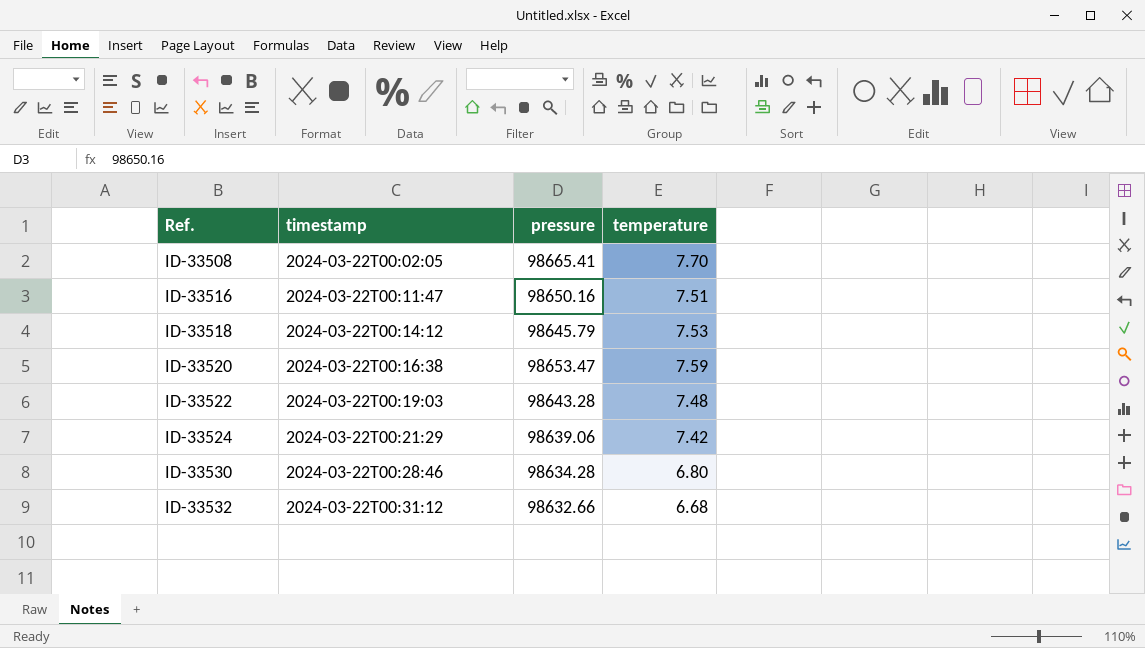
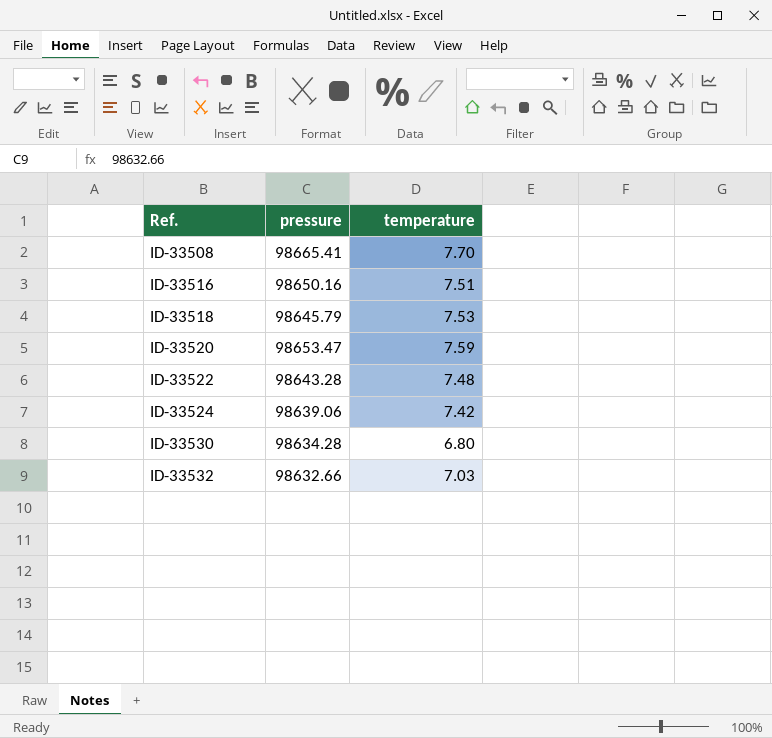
column timestamp | position: 2 -> none
ID-33532 | temperature: 6.68 -> 7.03

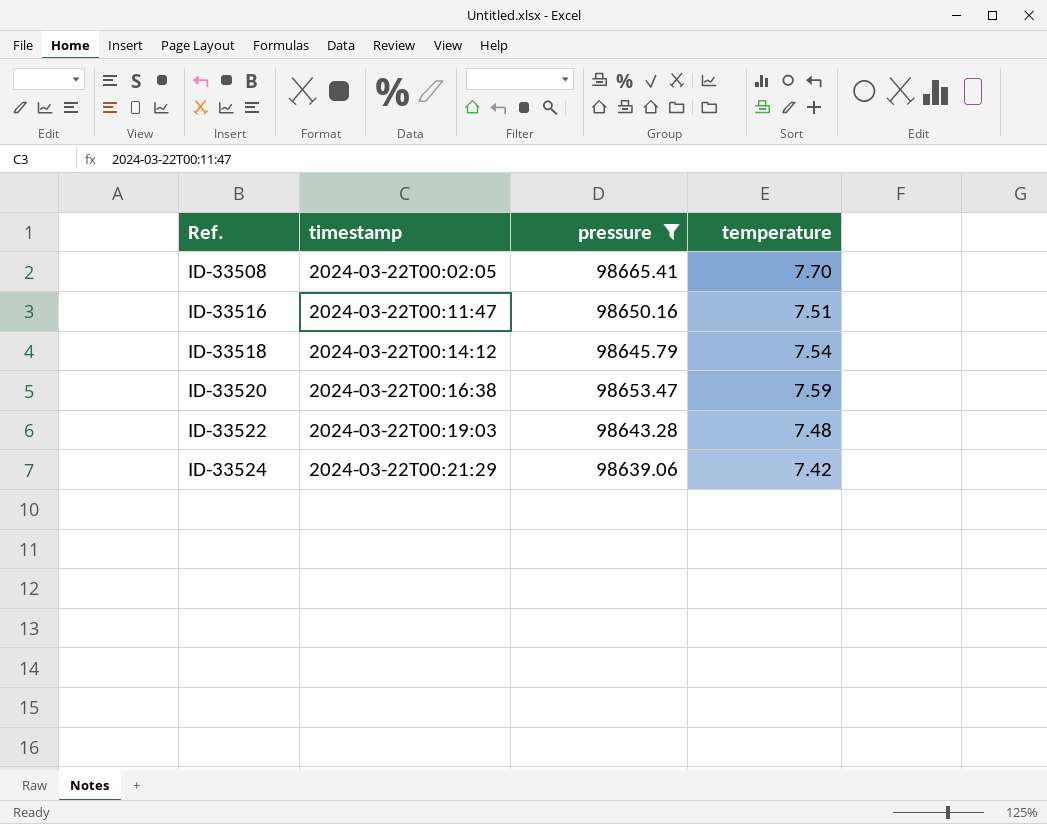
filter: none -> pressure >= 98639.06
column timestamp | position: none -> 2
ID-33518 | temperature: 7.53 -> 7.54

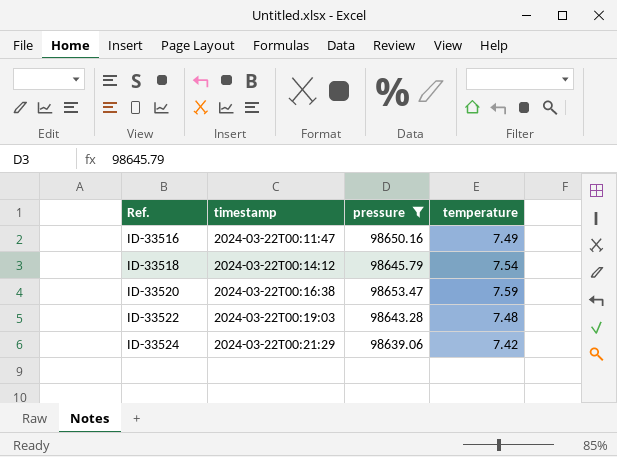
row ID-33508: 2024-03-22T00:02:05 | 98665.41 | 7.70 -> none
ID-33516 | temperature: 7.51 -> 7.49

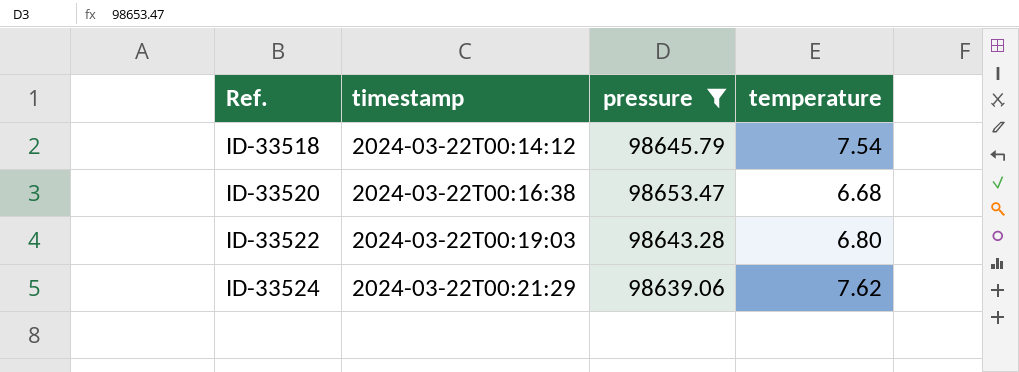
row ID-33516: 2024-03-22T00:11:47 | 98650.16 | 7.49 -> none
ID-33520 | temperature: 7.59 -> 6.68
ID-33522 | temperature: 7.48 -> 6.80
ID-33524 | temperature: 7.42 -> 7.62

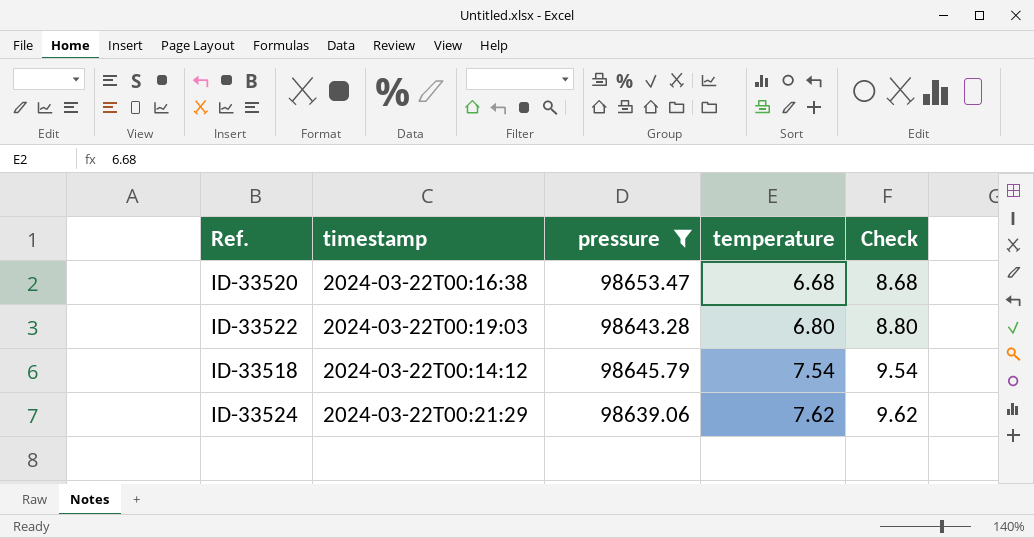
row order: Ref. ascending -> temperature ascending
column Check | formula: none -> [temperature] + 2

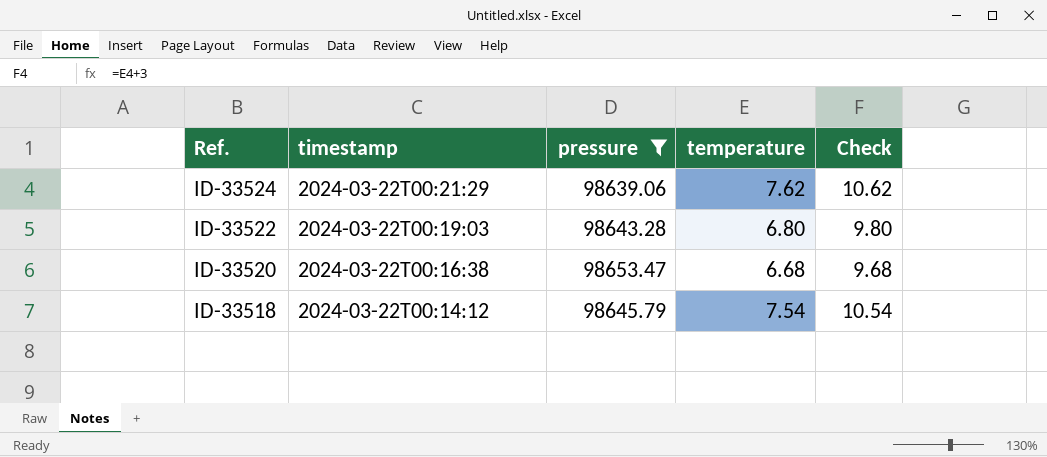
row order: temperature ascending -> Ref. descending
column Check | formula: [temperature] + 2 -> [temperature] + 3

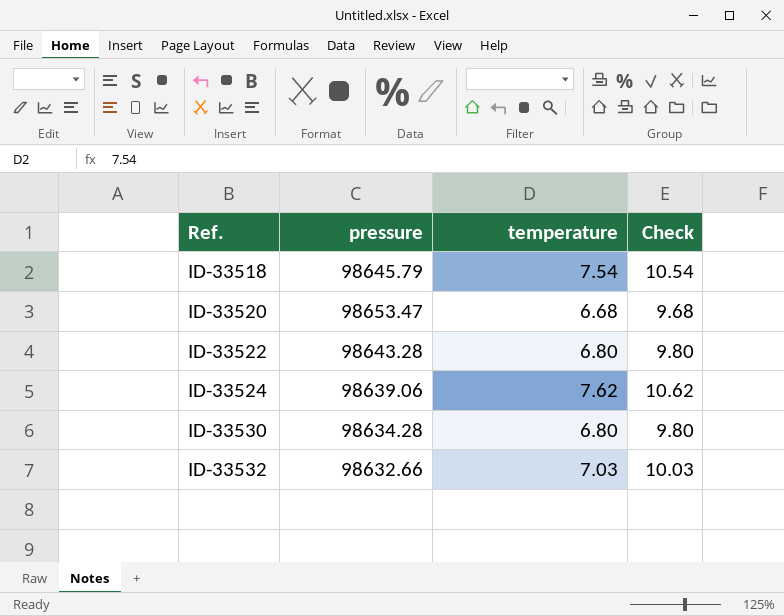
filter: pressure >= 98639.06 -> none
row order: Ref. descending -> Ref. ascending
column timestamp | position: 2 -> none

